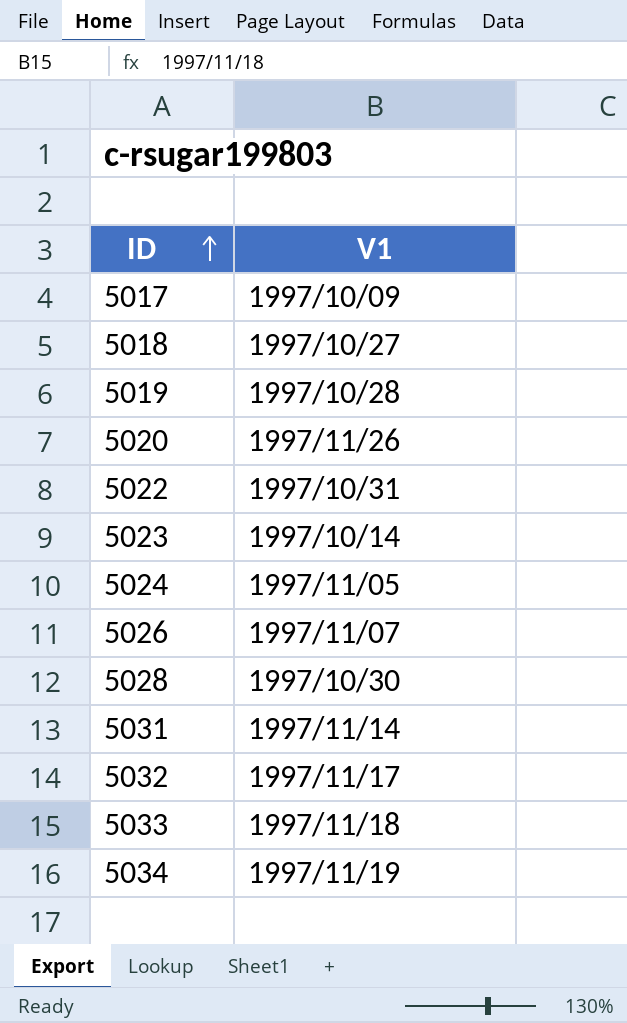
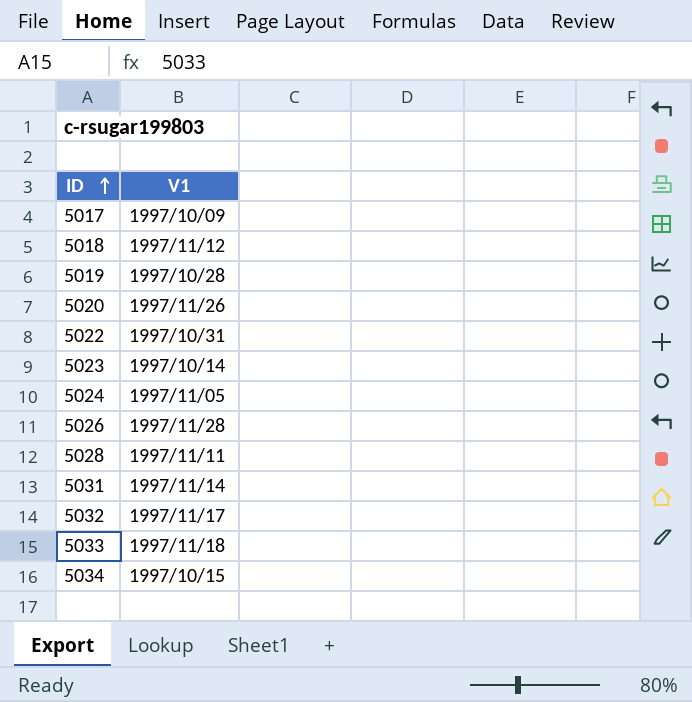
5018 | V1: 1997/10/27 -> 1997/11/12
5026 | V1: 1997/11/07 -> 1997/11/28
5028 | V1: 1997/10/30 -> 1997/11/11
5034 | V1: 1997/11/19 -> 1997/10/15

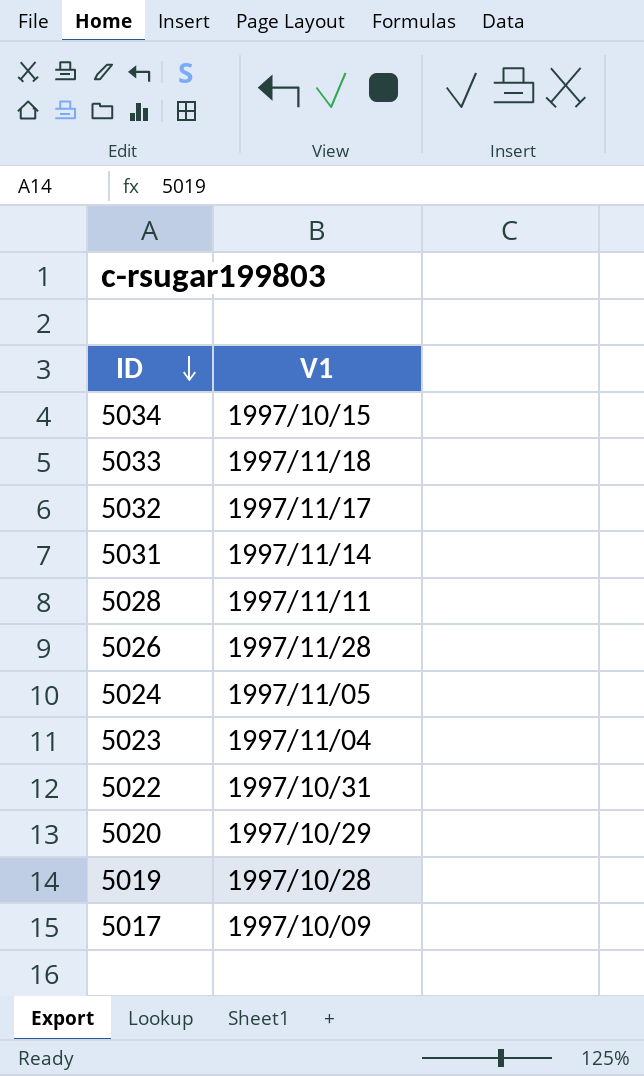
row order: ID ascending -> ID descending
row 5018: 1997/11/12 -> none
5023 | V1: 1997/10/14 -> 1997/11/04
5020 | V1: 1997/11/26 -> 1997/10/29

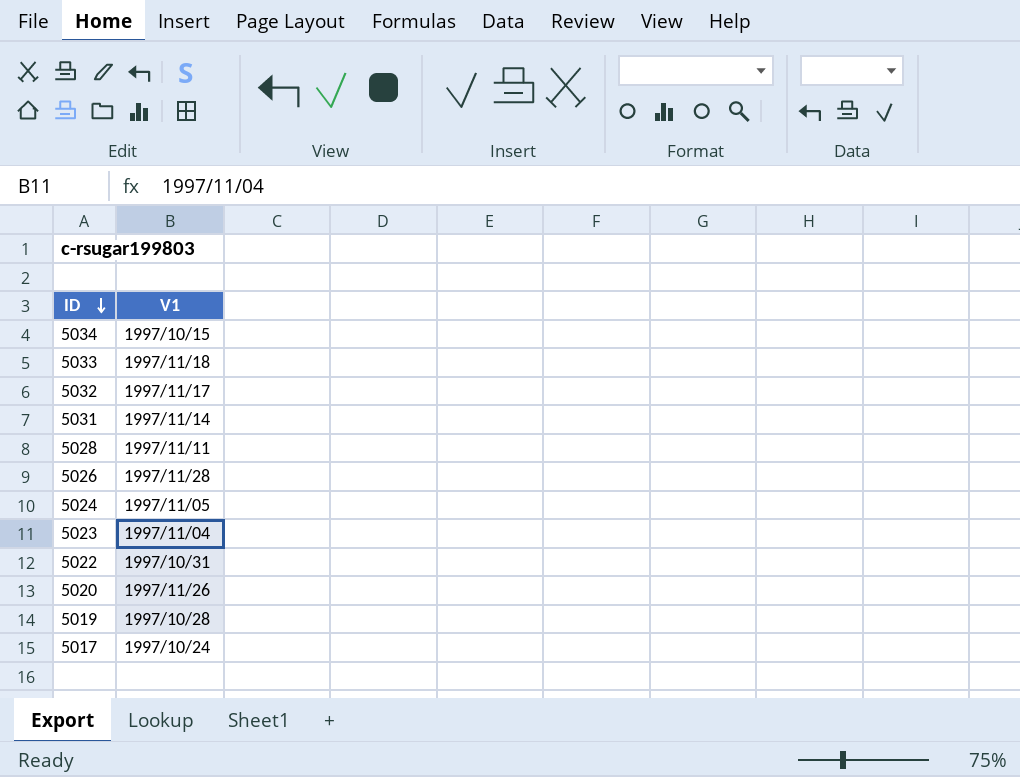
5020 | V1: 1997/10/29 -> 1997/11/26
5017 | V1: 1997/10/09 -> 1997/10/24

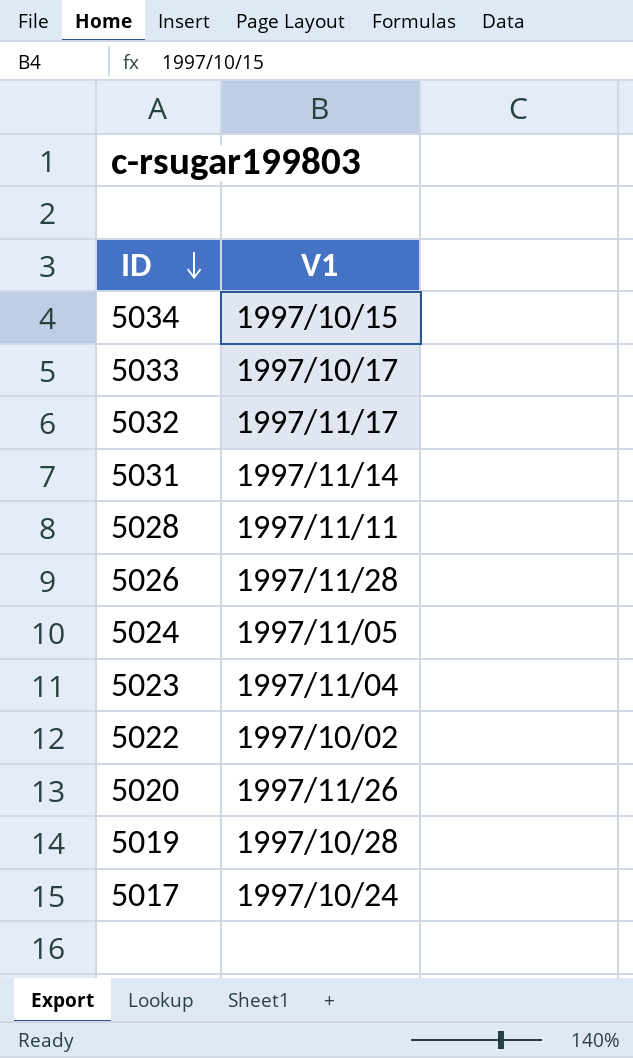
5033 | V1: 1997/11/18 -> 1997/10/17
5022 | V1: 1997/10/31 -> 1997/10/02

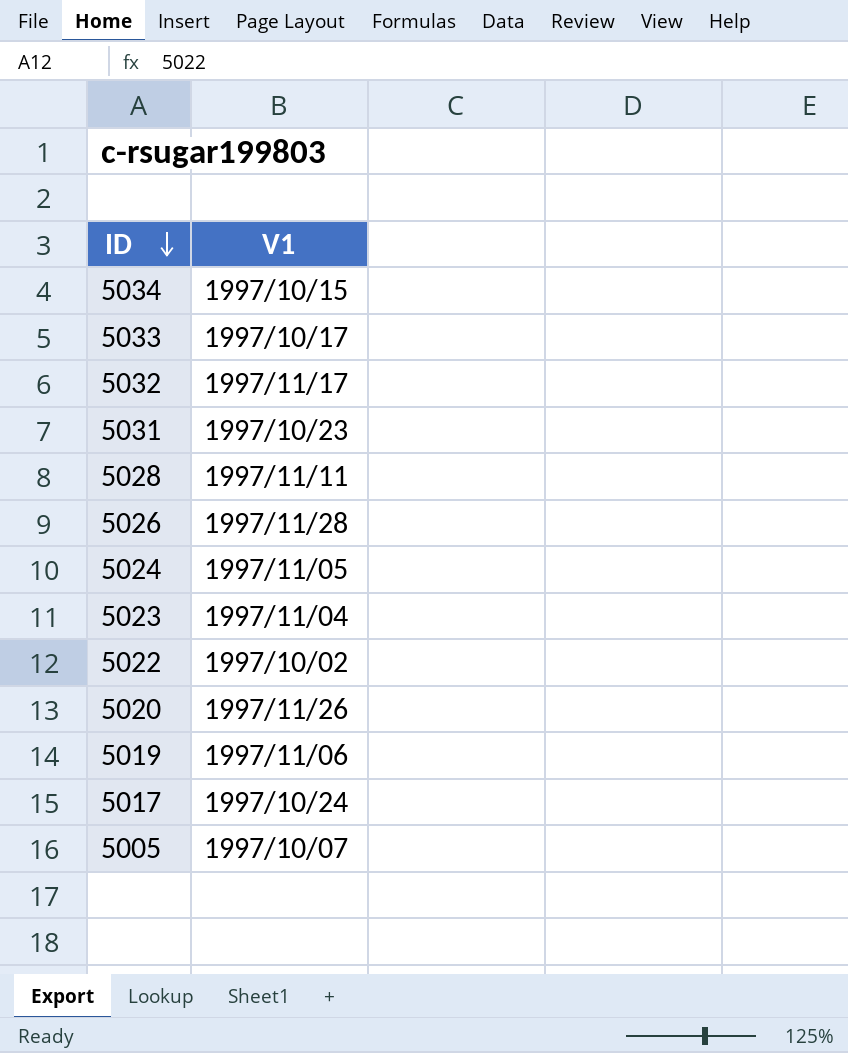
5031 | V1: 1997/11/14 -> 1997/10/23
5019 | V1: 1997/10/28 -> 1997/11/06
row 5005: none -> 1997/10/07

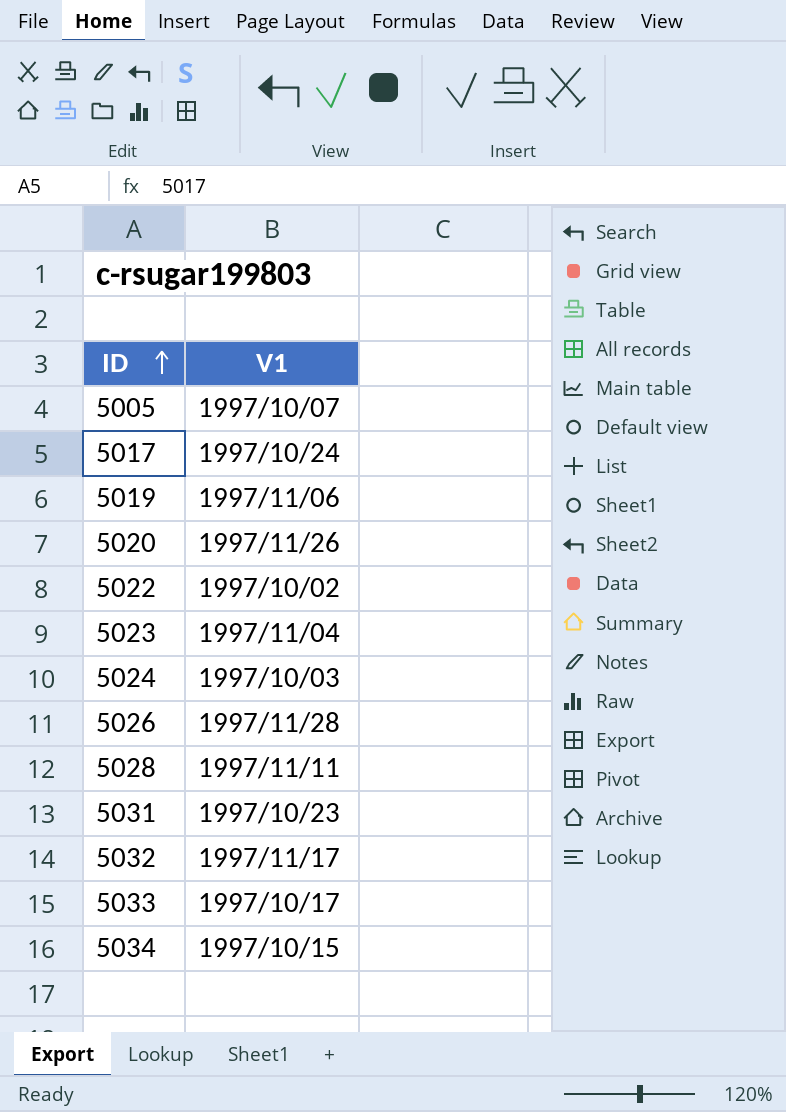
row order: ID descending -> ID ascending
5024 | V1: 1997/11/05 -> 1997/10/03

